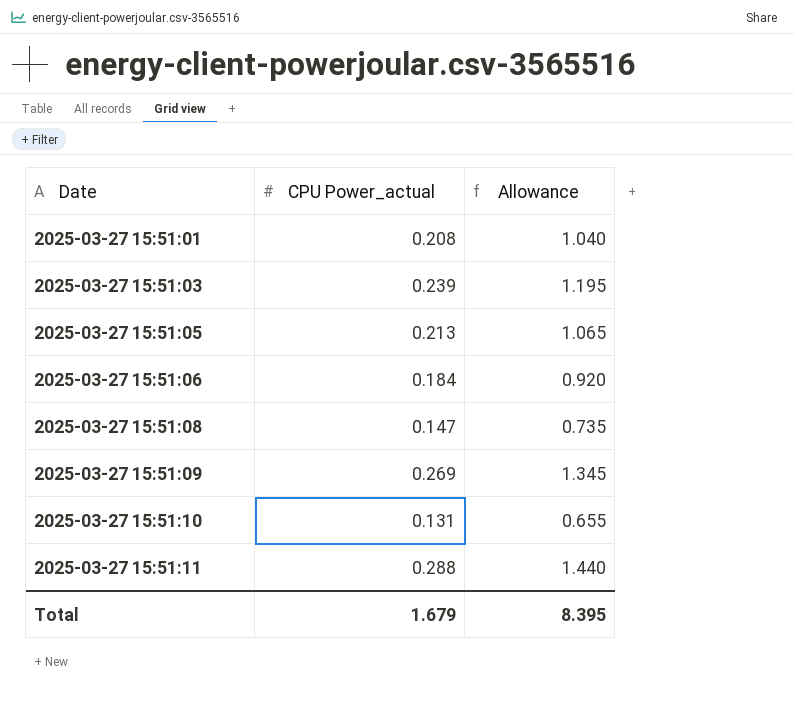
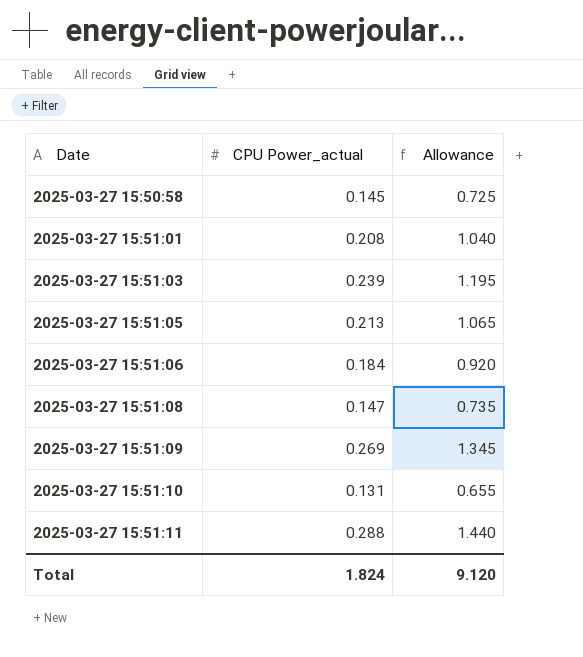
row 2025-03-27 15:50:58: none -> 0.145 | 0.725
Total | CPU Power_actual: 1.679 -> 1.824
Total | Allowance: 8.395 -> 9.120

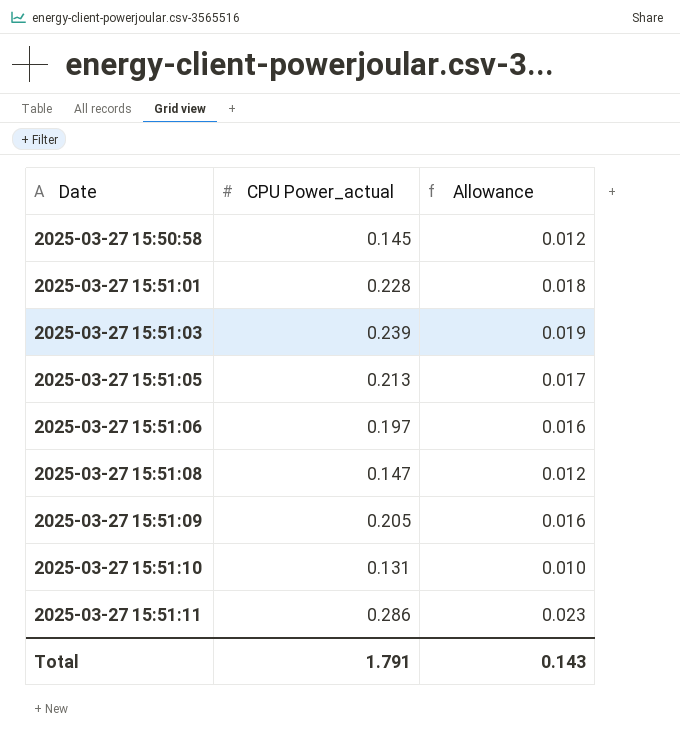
column Allowance | formula: [CPU Power_actual] * 5 -> [CPU Power_actual] * 0.08
2025-03-27 15:51:01 | CPU Power_actual: 0.208 -> 0.228
2025-03-27 15:51:06 | CPU Power_actual: 0.184 -> 0.197
2025-03-27 15:51:09 | CPU Power_actual: 0.269 -> 0.205
2025-03-27 15:51:11 | CPU Power_actual: 0.288 -> 0.286
Total | CPU Power_actual: 1.824 -> 1.791
Total | Allowance: 9.120 -> 0.143

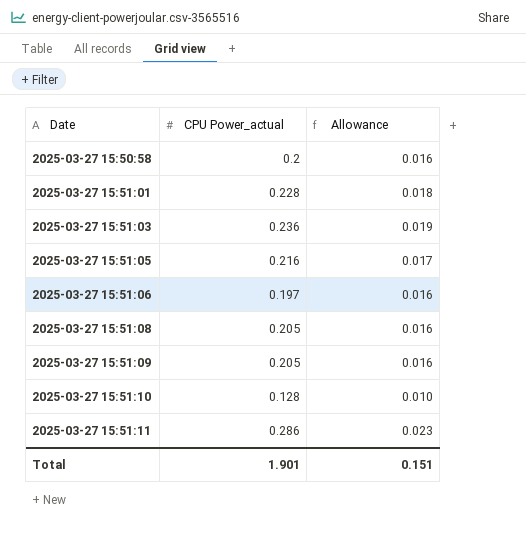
2025-03-27 15:50:58 | CPU Power_actual: 0.145 -> 0.2
2025-03-27 15:50:58 | Allowance: 0.012 -> 0.016
2025-03-27 15:51:03 | CPU Power_actual: 0.239 -> 0.236
2025-03-27 15:51:05 | CPU Power_actual: 0.213 -> 0.216
2025-03-27 15:51:08 | CPU Power_actual: 0.147 -> 0.205
2025-03-27 15:51:08 | Allowance: 0.012 -> 0.016
2025-03-27 15:51:10 | CPU Power_actual: 0.131 -> 0.128
Total | CPU Power_actual: 1.791 -> 1.901
Total | Allowance: 0.143 -> 0.151

